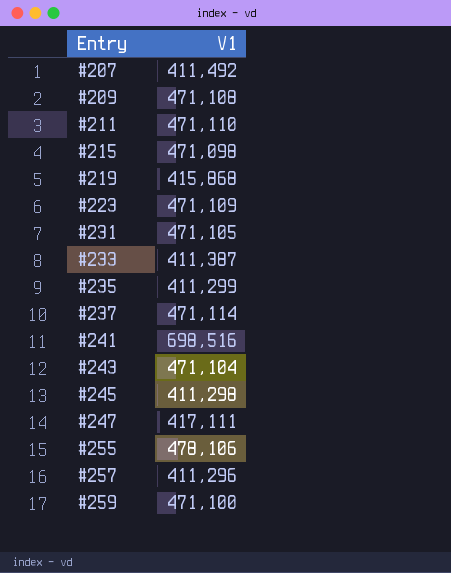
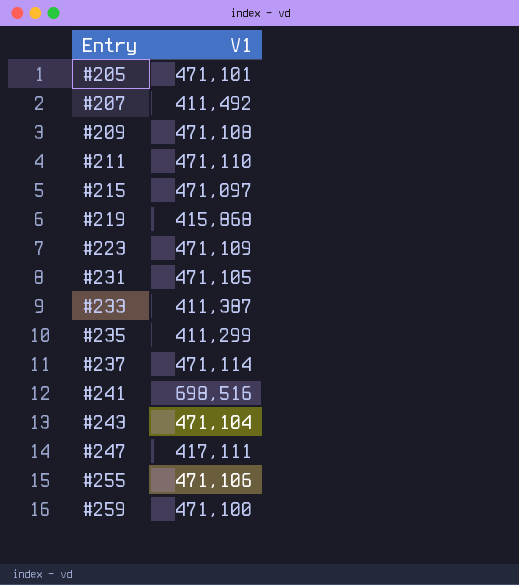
row #245: 411,298 -> none
row #257: 411,296 -> none
row #205: none -> 471,101
#215 | V1: 471,098 -> 471,097
#255 | V1: 478,106 -> 471,106

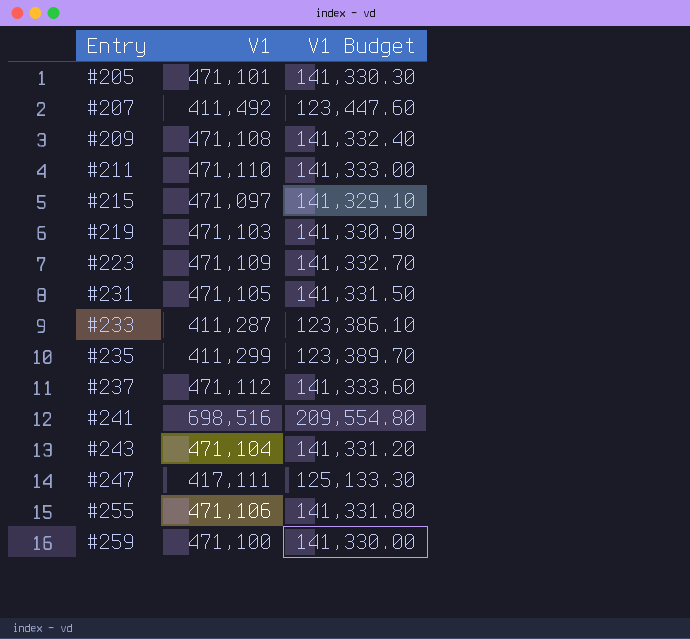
column V1 Budget | formula: none -> [V1] * 0.3
#219 | V1: 415,868 -> 471,103
#233 | V1: 411,387 -> 411,287
#237 | V1: 471,114 -> 471,112

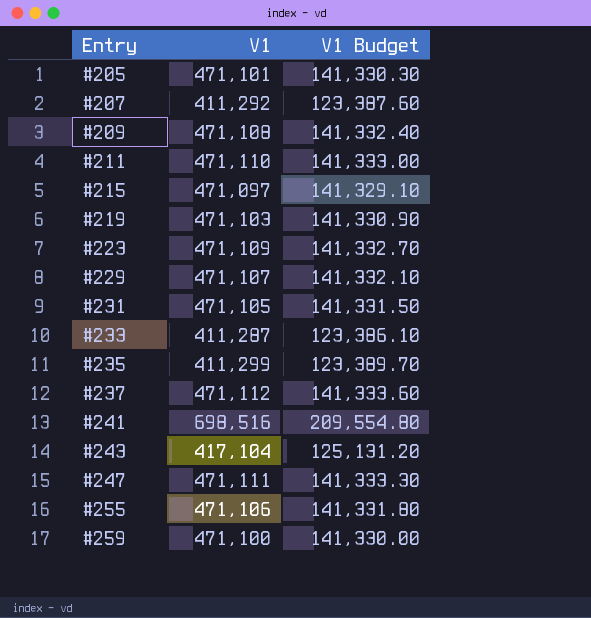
#207 | V1: 411,492 -> 411,292
#207 | V1 Budget: 123,447.60 -> 123,387.60
row #229: none -> 471,107 | 141,332.10
#243 | V1: 471,104 -> 417,104
#243 | V1 Budget: 141,331.20 -> 125,131.20
#247 | V1: 417,111 -> 471,111
#247 | V1 Budget: 125,133.30 -> 141,333.30

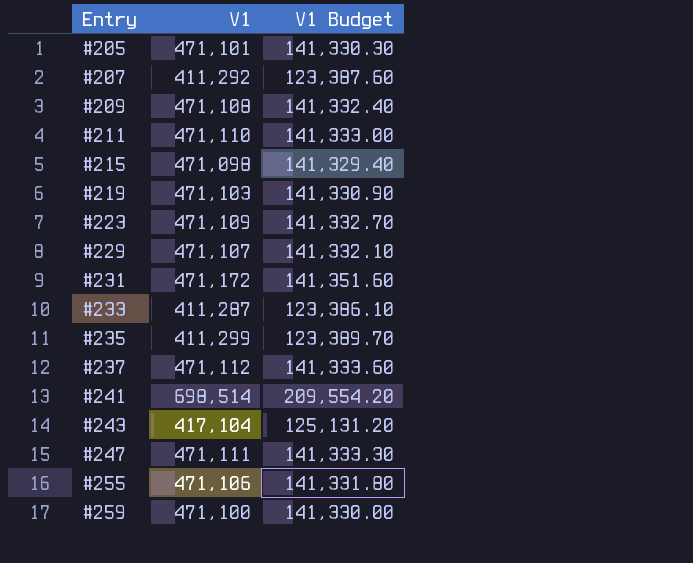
#215 | V1: 471,097 -> 471,098
#215 | V1 Budget: 141,329.10 -> 141,329.40
#231 | V1: 471,105 -> 471,172
#231 | V1 Budget: 141,331.50 -> 141,351.60
#241 | V1: 698,516 -> 698,514
#241 | V1 Budget: 209,554.80 -> 209,554.20

